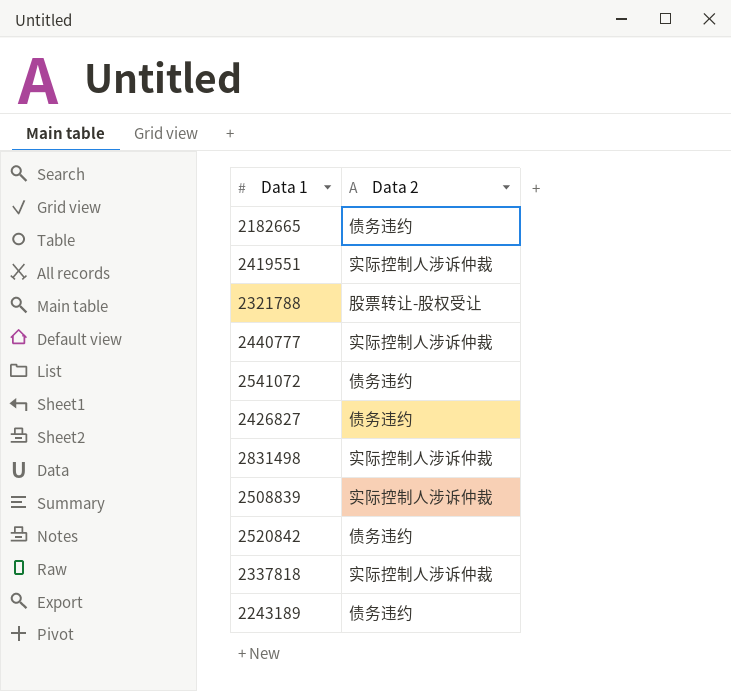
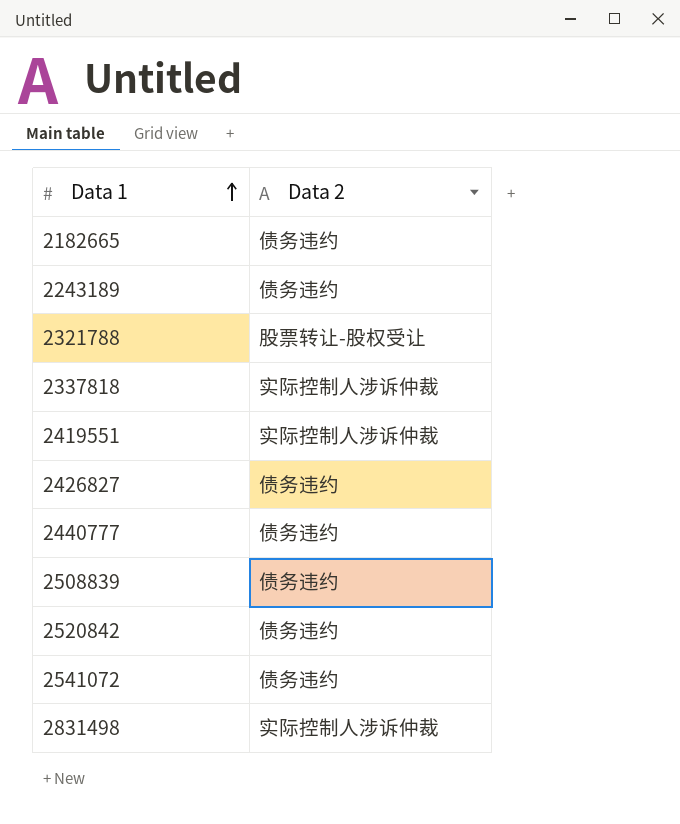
row order: none -> Data 1 ascending
2440777 | Data 2: 实际控制人涉诉仲裁 -> 债务违约
2508839 | Data 2: 实际控制人涉诉仲裁 -> 债务违约

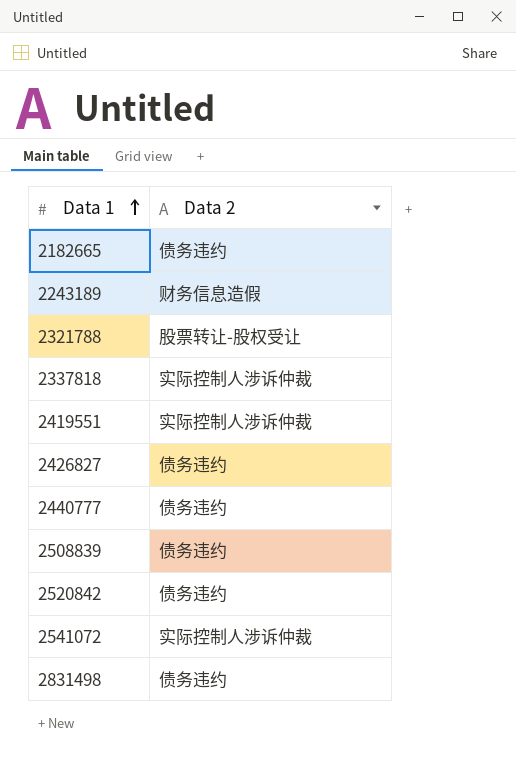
2243189 | Data 2: 债务违约 -> 财务信息造假
2541072 | Data 2: 债务违约 -> 实际控制人涉诉仲裁
2831498 | Data 2: 实际控制人涉诉仲裁 -> 债务违约

